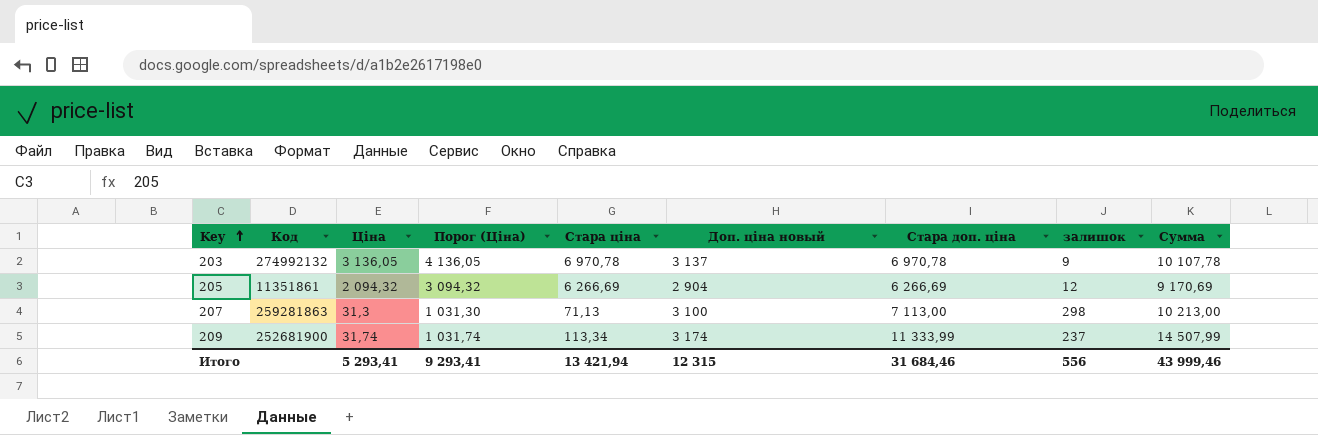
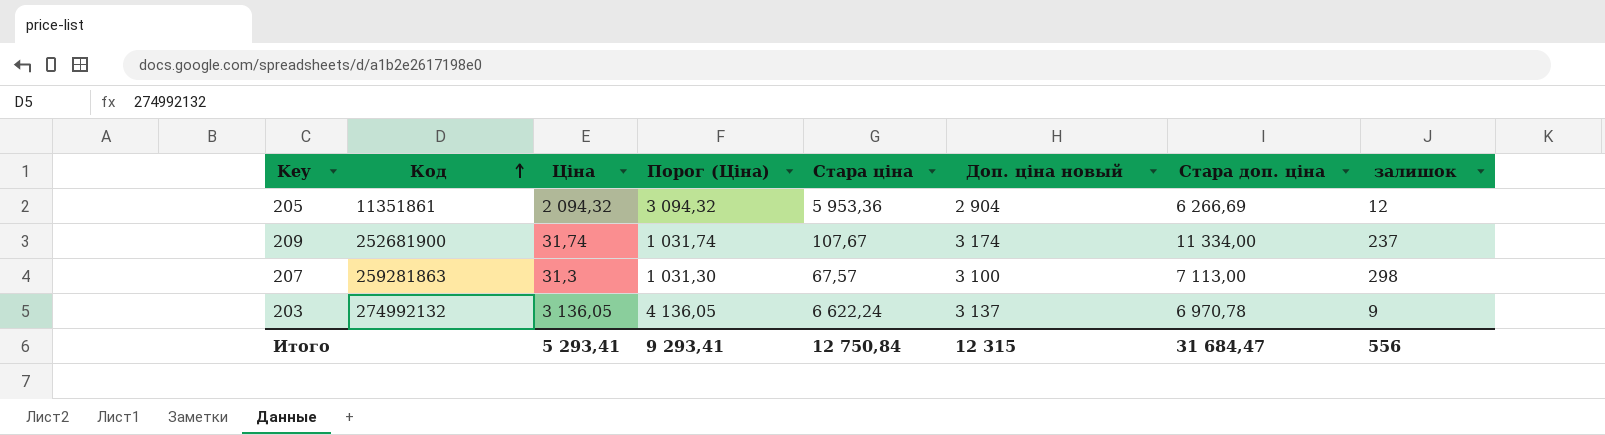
row order: Key ascending -> Код ascending
column Сумма | formula: [Доп. ціна новый] + [Стара доп. ціна] -> none
205 | Стара ціна: 6 266,69 -> 5 953,36
209 | Стара ціна: 113,34 -> 107,67
209 | Стара доп. ціна: 11 333,99 -> 11 334,00
207 | Стара ціна: 71,13 -> 67,57
203 | Стара ціна: 6 970,78 -> 6 622,24
Итого | Стара ціна: 13 421,94 -> 12 750,84
Итого | Стара доп. ціна: 31 684,46 -> 31 684,47

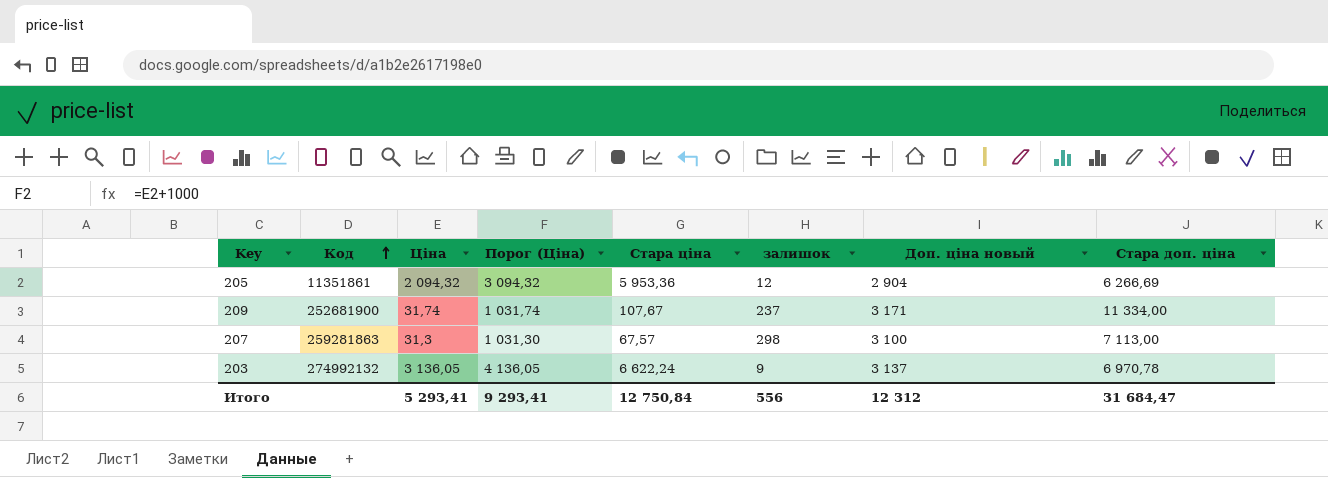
column залишок | position: 8 -> 6
209 | Доп. ціна новый: 3 174 -> 3 171
Итого | Доп. ціна новый: 12 315 -> 12 312

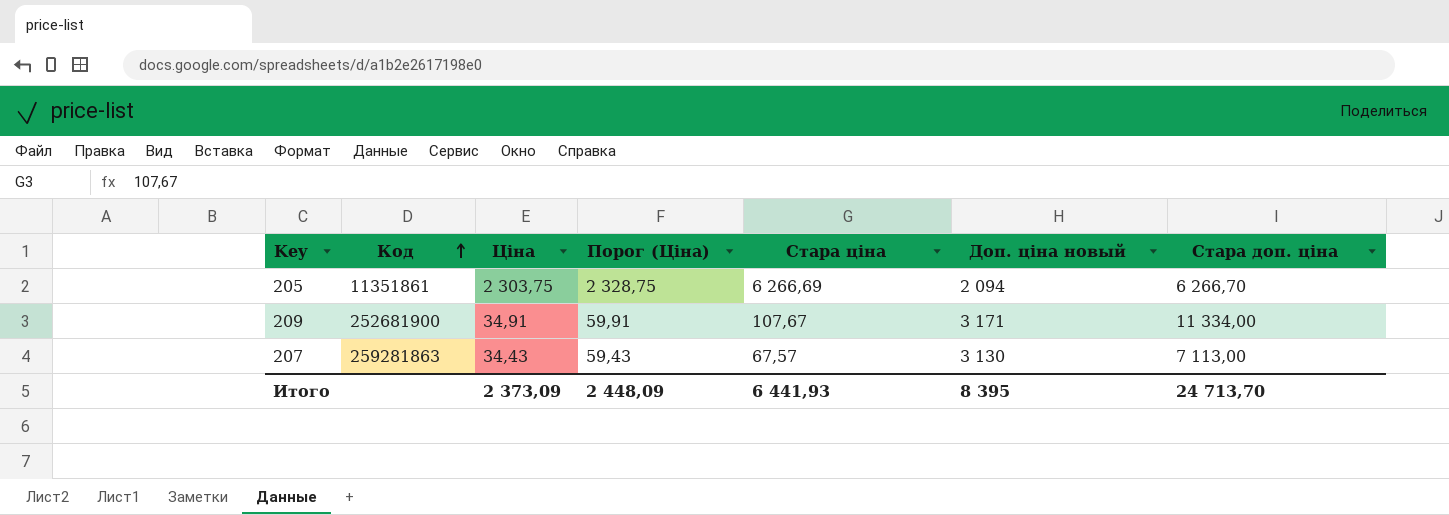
column залишок | position: 6 -> none
column Порог (Ціна) | formula: [Ціна] + 1000 -> [Ціна] + 25
row 203: 274992132 | 3 136,05 | 4 136,05 | 6 622,24 | 9 | 3 137 | 6 970,78 -> none
205 | Ціна: 2 094,32 -> 2 303,75
205 | Стара ціна: 5 953,36 -> 6 266,69
205 | Доп. ціна новый: 2 904 -> 2 094
205 | Стара доп. ціна: 6 266,69 -> 6 266,70
209 | Ціна: 31,74 -> 34,91
207 | Ціна: 31,3 -> 34,43
207 | Доп. ціна новый: 3 100 -> 3 130
Итого | Ціна: 5 293,41 -> 2 373,09
Итого | Порог (Ціна): 9 293,41 -> 2 448,09
Итого | Стара ціна: 12 750,84 -> 6 441,93
Итого | Доп. ціна новый: 12 312 -> 8 395
Итого | Стара доп. ціна: 31 684,47 -> 24 713,70

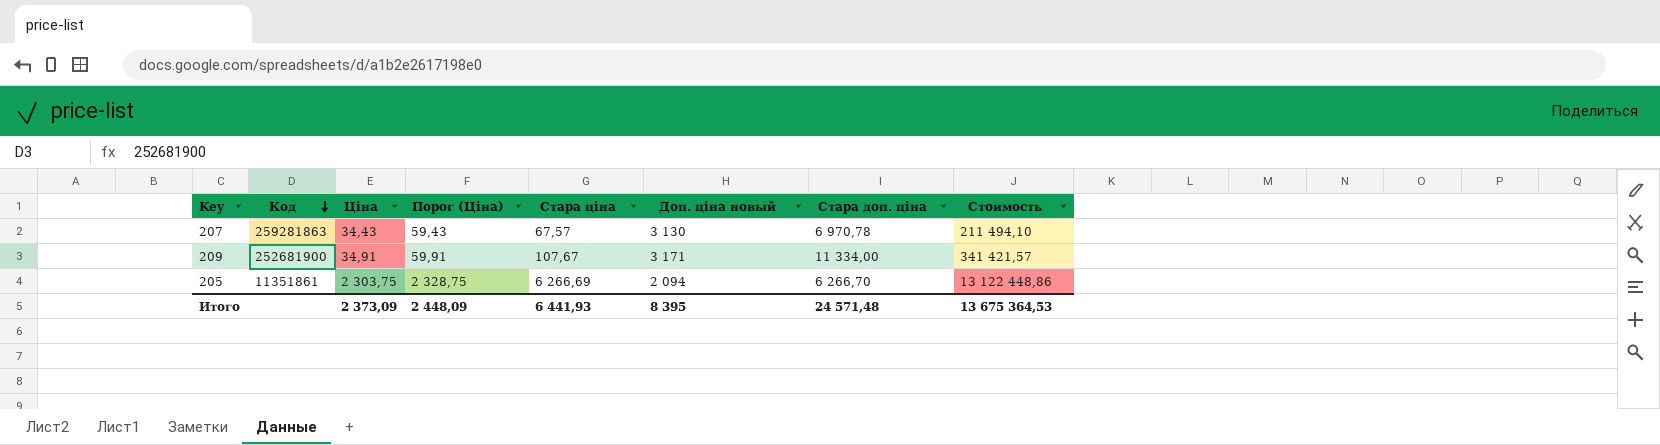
row order: Код ascending -> Код descending
column Стоимость | formula: none -> [Стара ціна] * [Доп. ціна новый]
207 | Стара доп. ціна: 7 113,00 -> 6 970,78
Итого | Стара доп. ціна: 24 713,70 -> 24 571,48

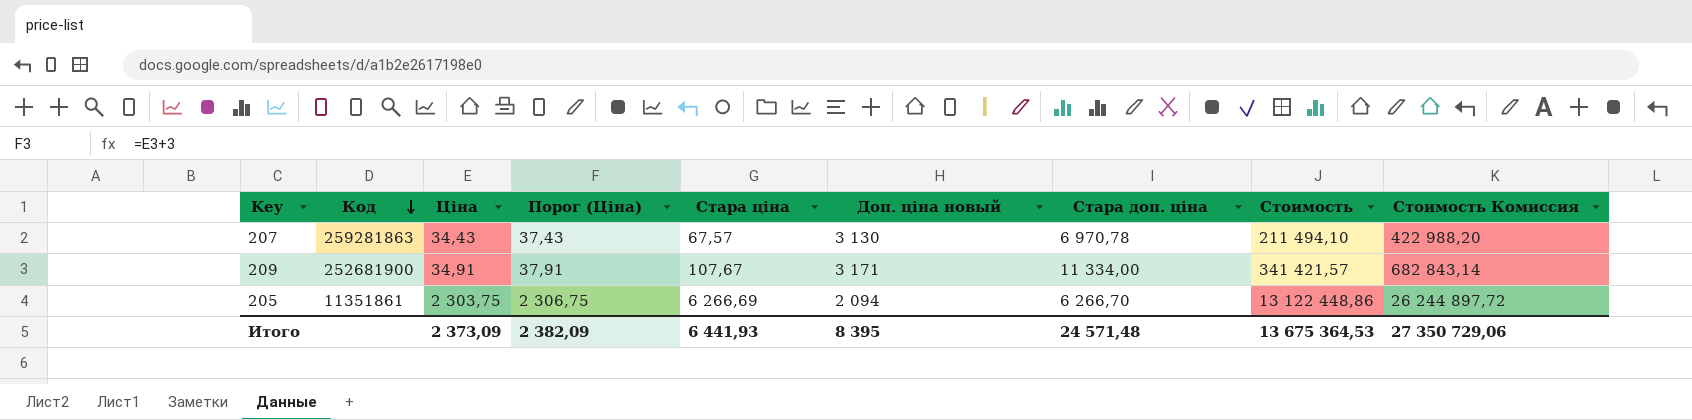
column Порог (Ціна) | formula: [Ціна] + 25 -> [Ціна] + 3
column Стоимость Комиссия | formula: none -> [Стоимость] * 2
Итого | Порог (Ціна): 2 448,09 -> 2 382,09

